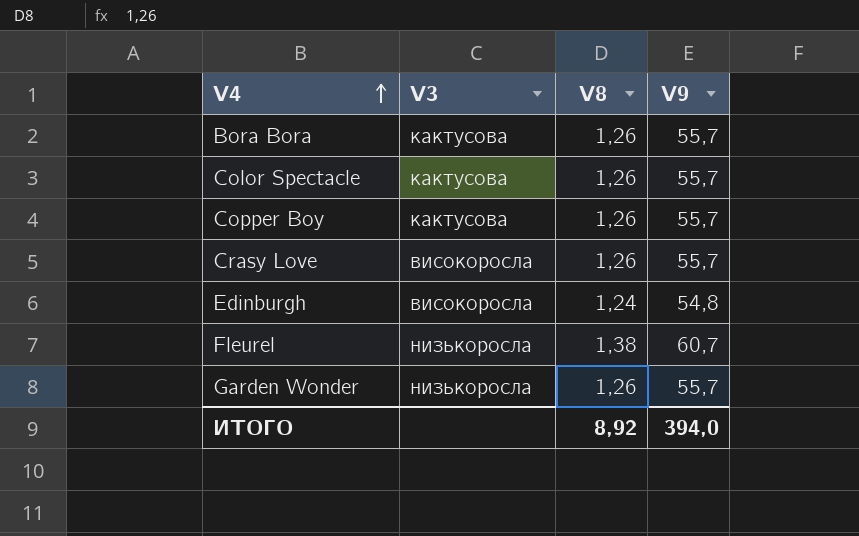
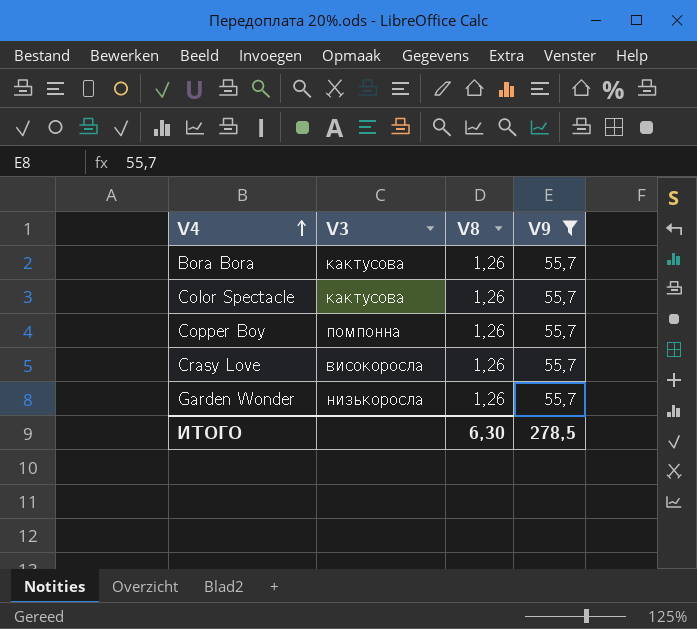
filter: none -> V9 = 55,7
Copper Boy | V3: кактусова -> помпонна
ИТОГО | V8: 8,92 -> 6,30
ИТОГО | V9: 394,0 -> 278,5

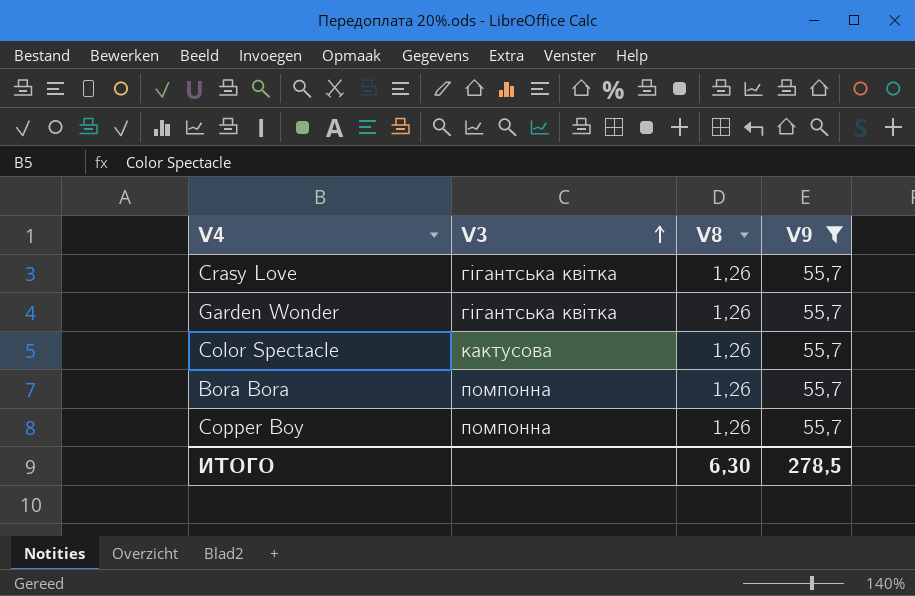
row order: V4 ascending -> V3 ascending
Crasy Love | V3: високоросла -> гігантська квітка
Garden Wonder | V3: низькоросла -> гігантська квітка
Bora Bora | V3: кактусова -> помпонна

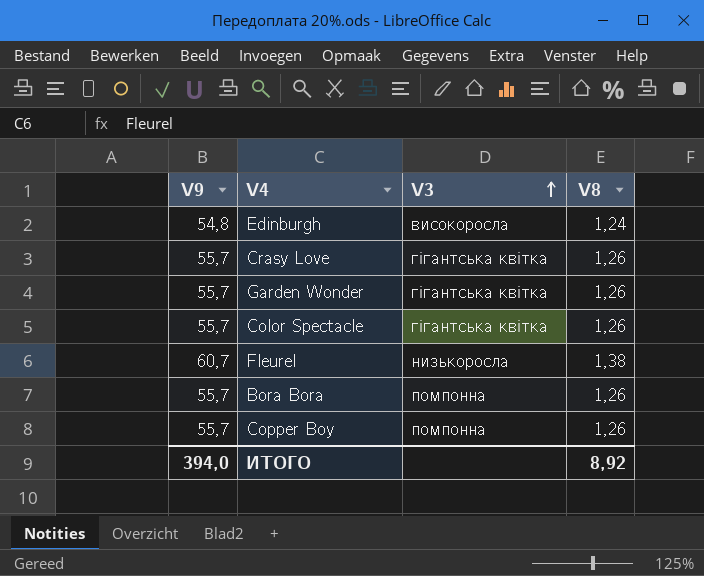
filter: V9 = 55,7 -> none
column V9 | position: 4 -> 1
Color Spectacle | V3: кактусова -> гігантська квітка
ИТОГО | V9: 278,5 -> 394,0
ИТОГО | V8: 6,30 -> 8,92

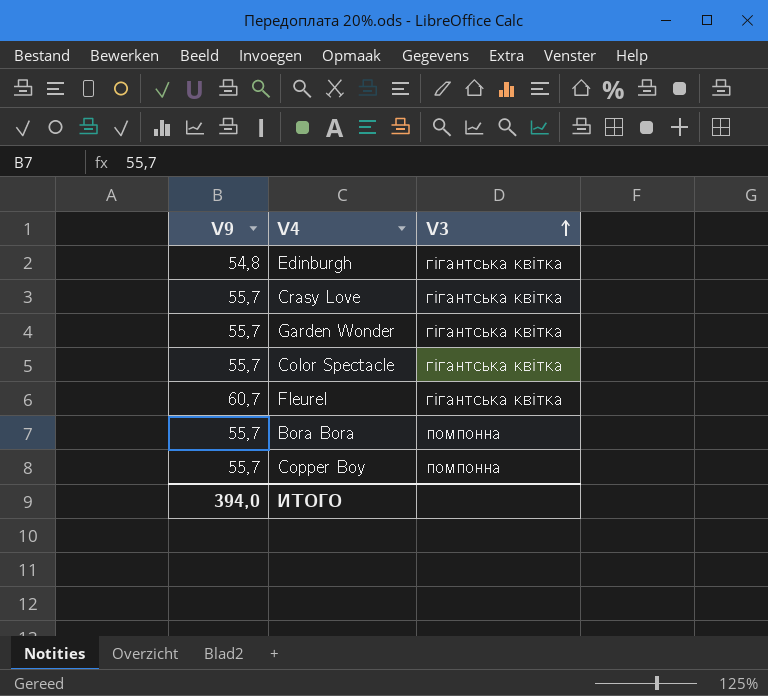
column V8 | position: 4 -> none
Edinburgh | V3: високоросла -> гігантська квітка
Fleurel | V3: низькоросла -> гігантська квітка

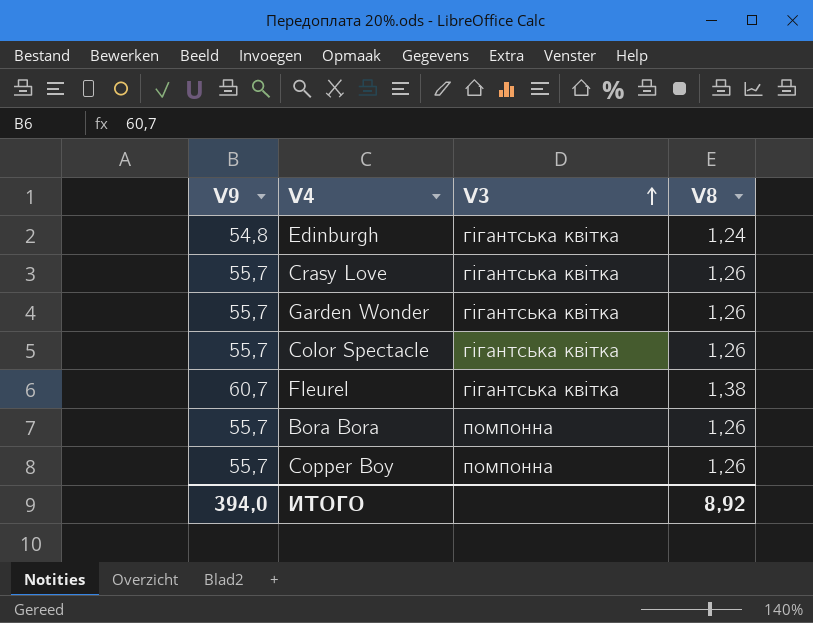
column V8 | position: none -> 4

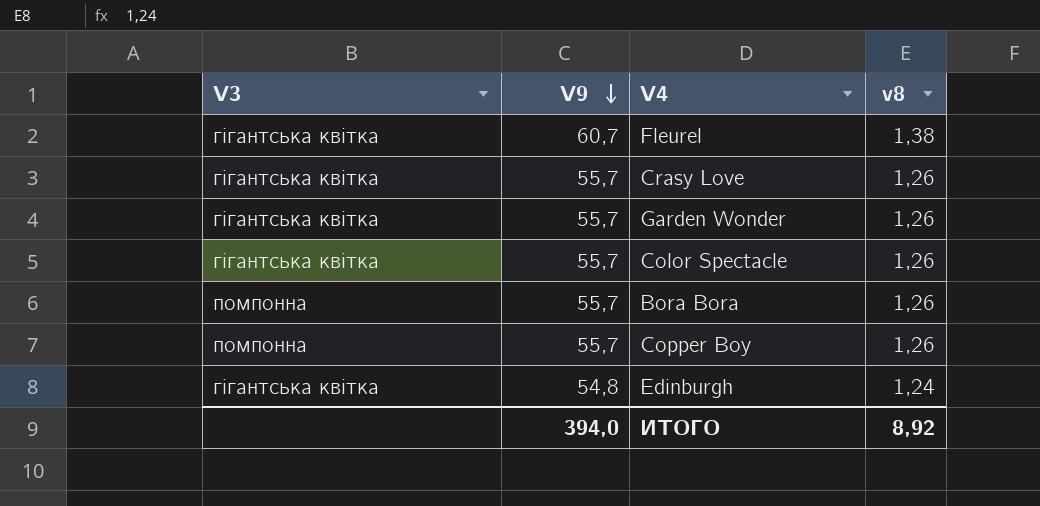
row order: V3 ascending -> V9 descending
column V3 | position: 3 -> 1
column name: V8 -> v8

